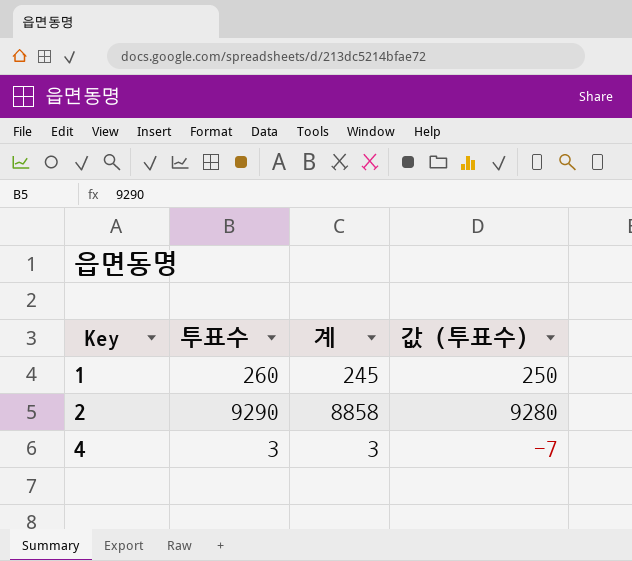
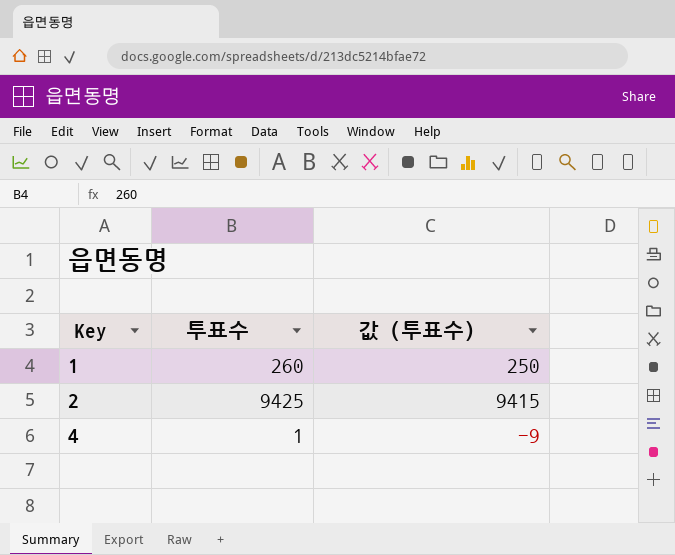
column 계 | position: 3 -> none
2 | 투표수: 9290 -> 9425
2 | 값 (투표수): 9280 -> 9415
4 | 투표수: 3 -> 1
4 | 값 (투표수): -7 -> -9

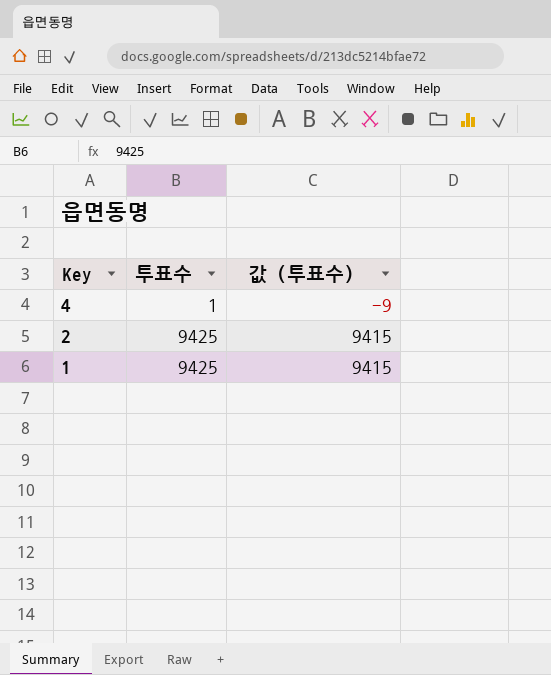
row order: Key ascending -> Key descending
1 | 투표수: 260 -> 9425
1 | 값 (투표수): 250 -> 9415

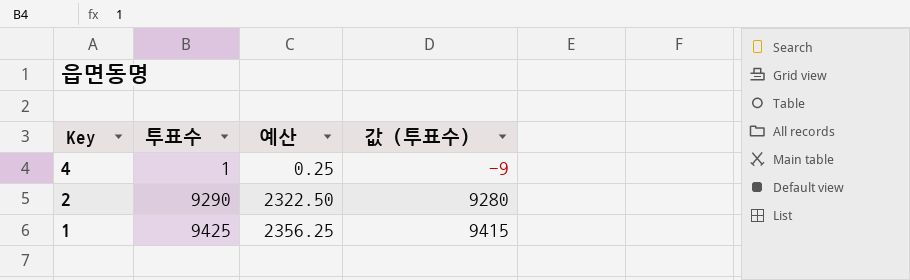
column 예산 | formula: none -> [투표수] * 0.25
2 | 투표수: 9425 -> 9290
2 | 값 (투표수): 9415 -> 9280

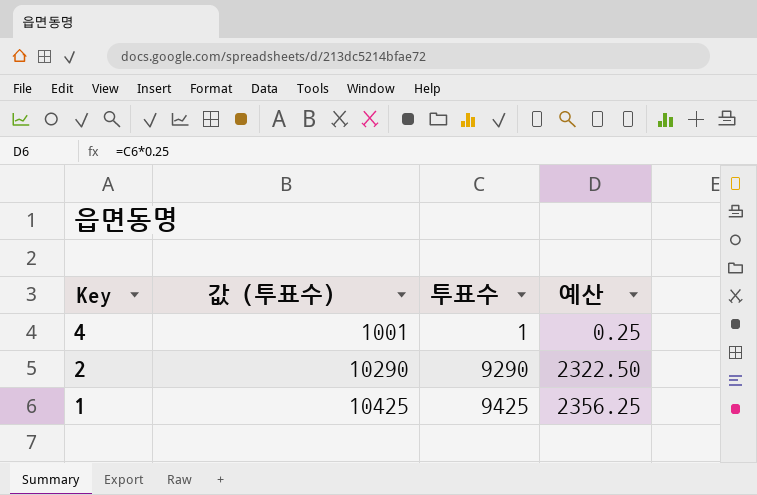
column 값 (투표수) | formula: [투표수] - 10 -> [투표수] + 1000
column 값 (투표수) | position: 4 -> 2

